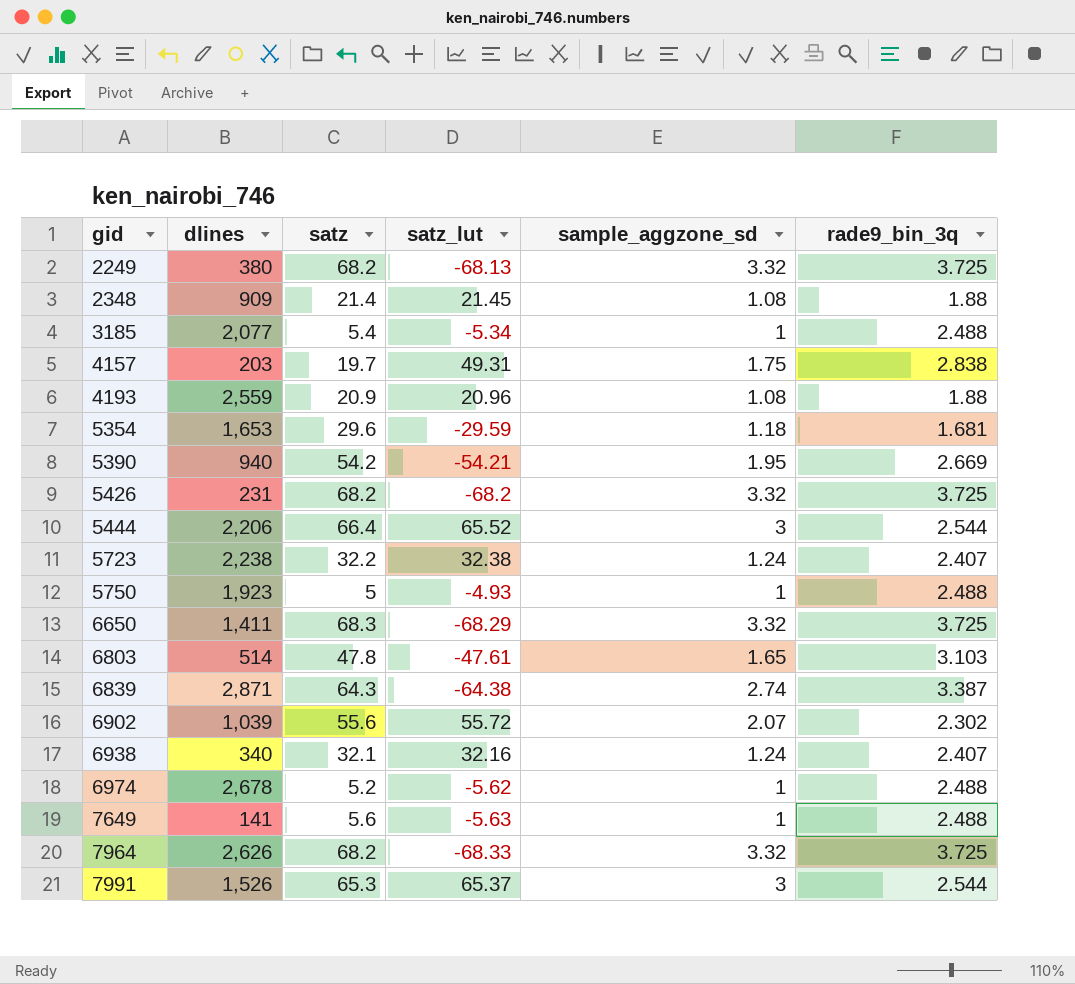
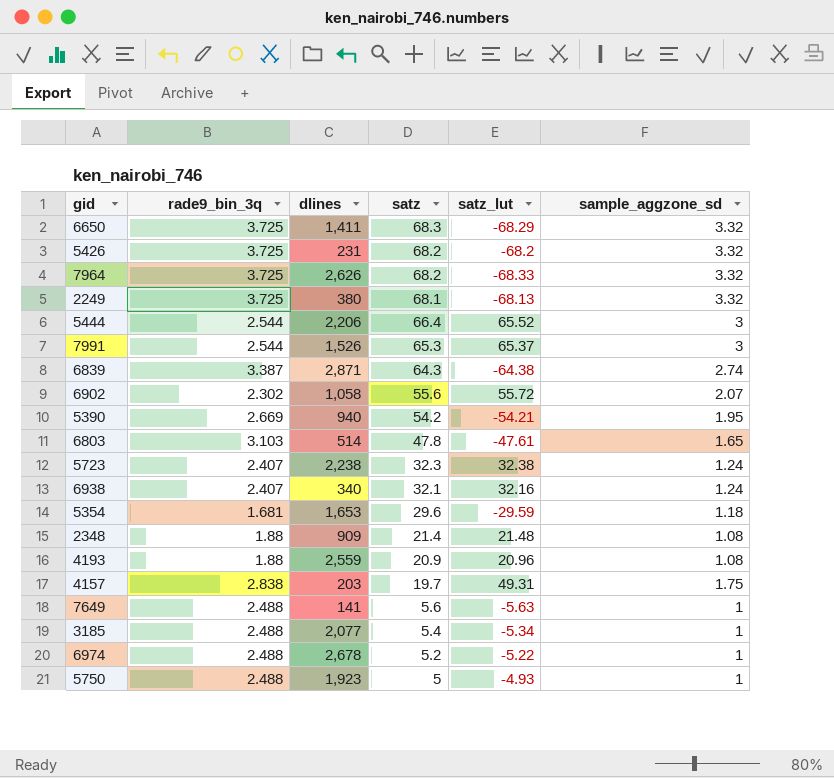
row order: gid ascending -> satz descending
column rade9_bin_3q | position: 6 -> 2
2249 | satz: 68.2 -> 68.1
6902 | dlines: 1,039 -> 1,058
5723 | satz: 32.2 -> 32.3
2348 | satz_lut: 21.45 -> 21.48
6974 | satz_lut: -5.62 -> -5.22

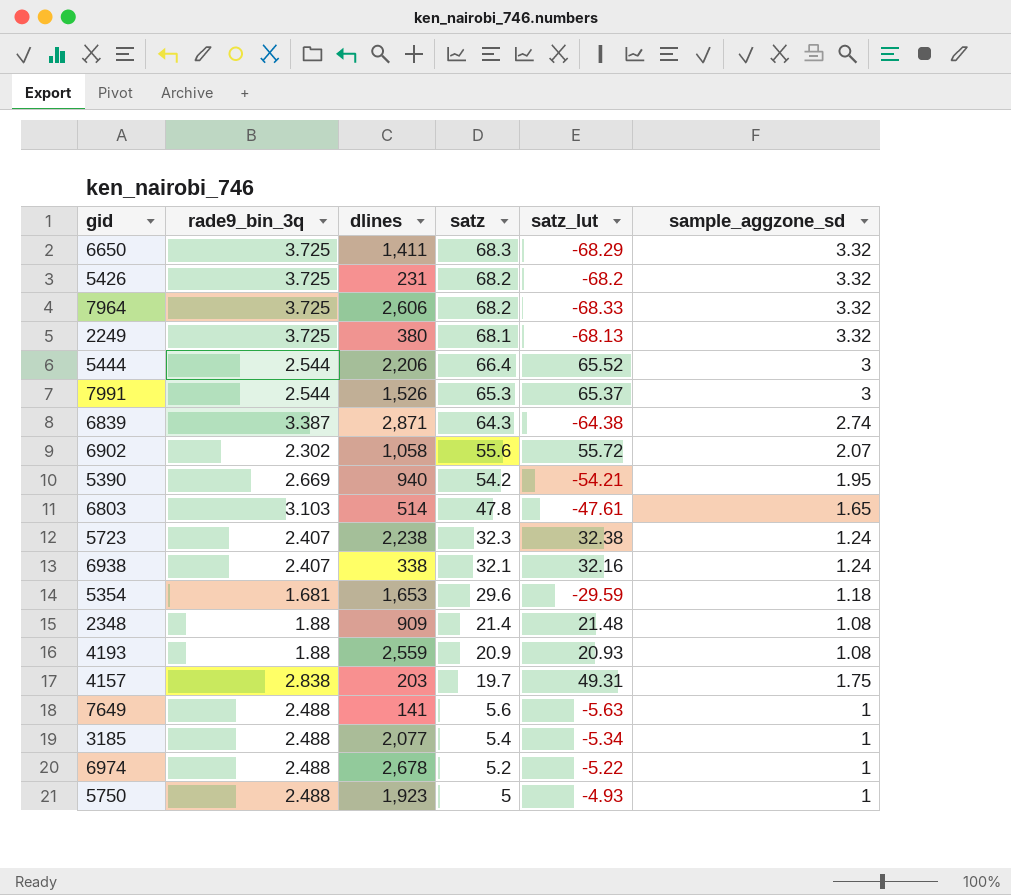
7964 | dlines: 2,626 -> 2,606
6938 | dlines: 340 -> 338
4193 | satz_lut: 20.96 -> 20.93

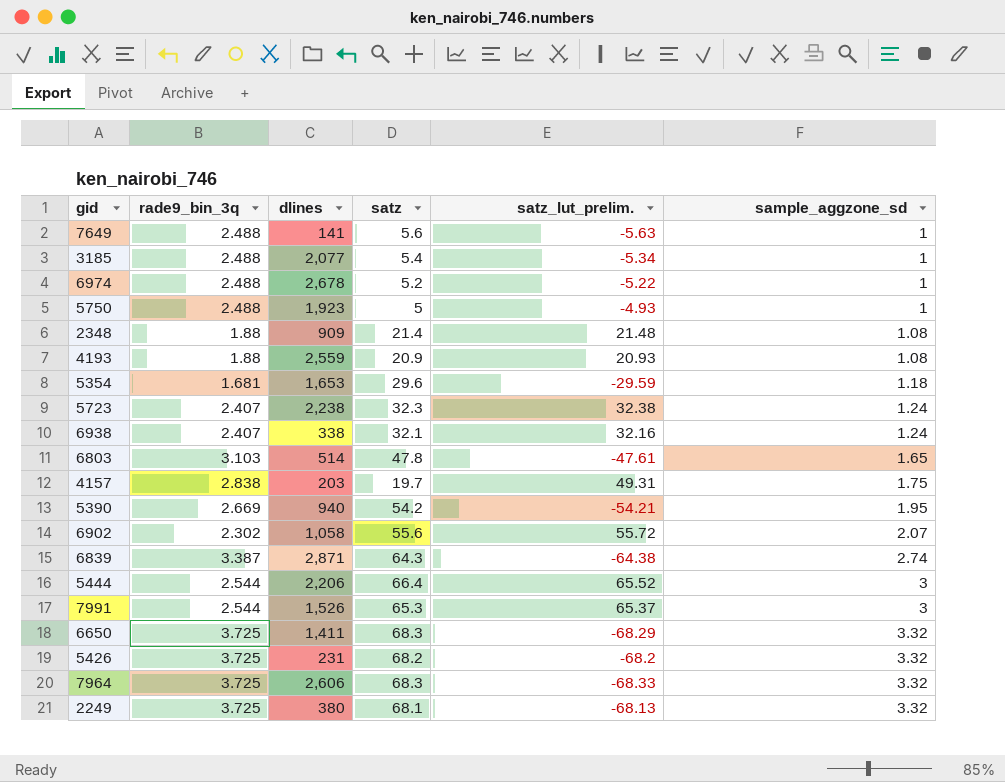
row order: satz descending -> sample_aggzone_sd ascending
column name: satz_lut -> satz_lut_prelim.
7964 | satz: 68.2 -> 68.3

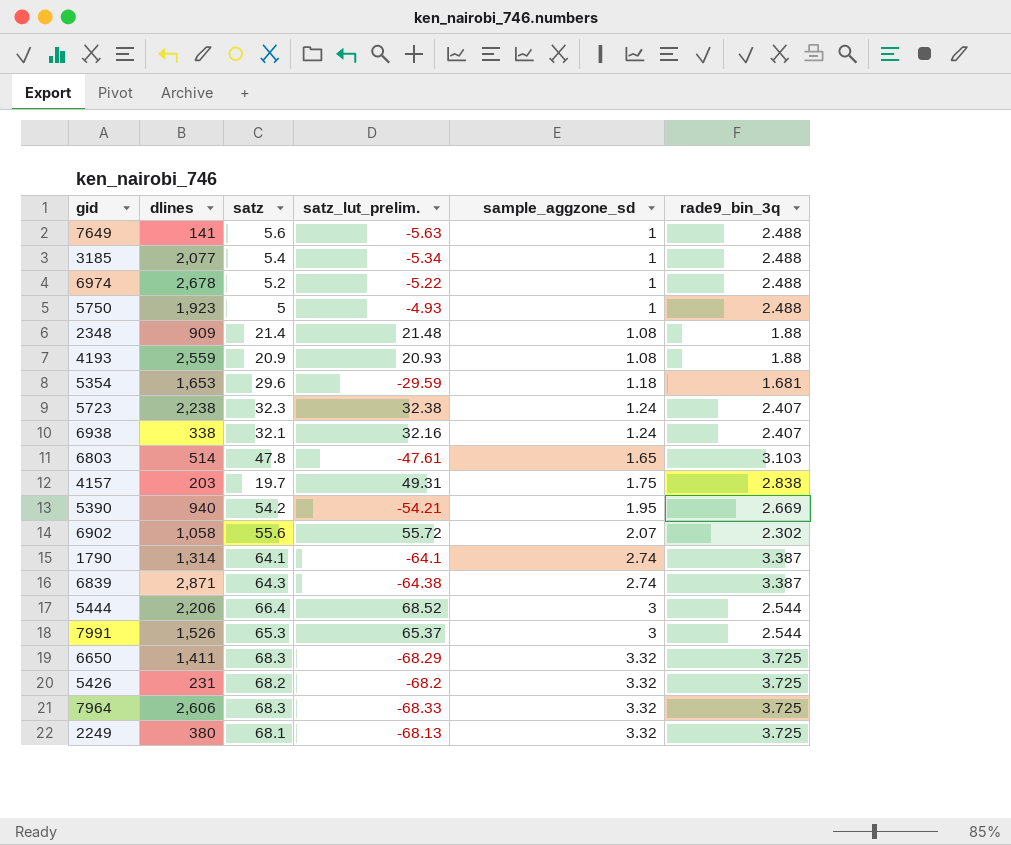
column rade9_bin_3q | position: 2 -> 6
row 1790: none -> 1,314 | 64.1 | -64.1 | 2.74 | 3.387
5444 | satz_lut_prelim.: 65.52 -> 68.52

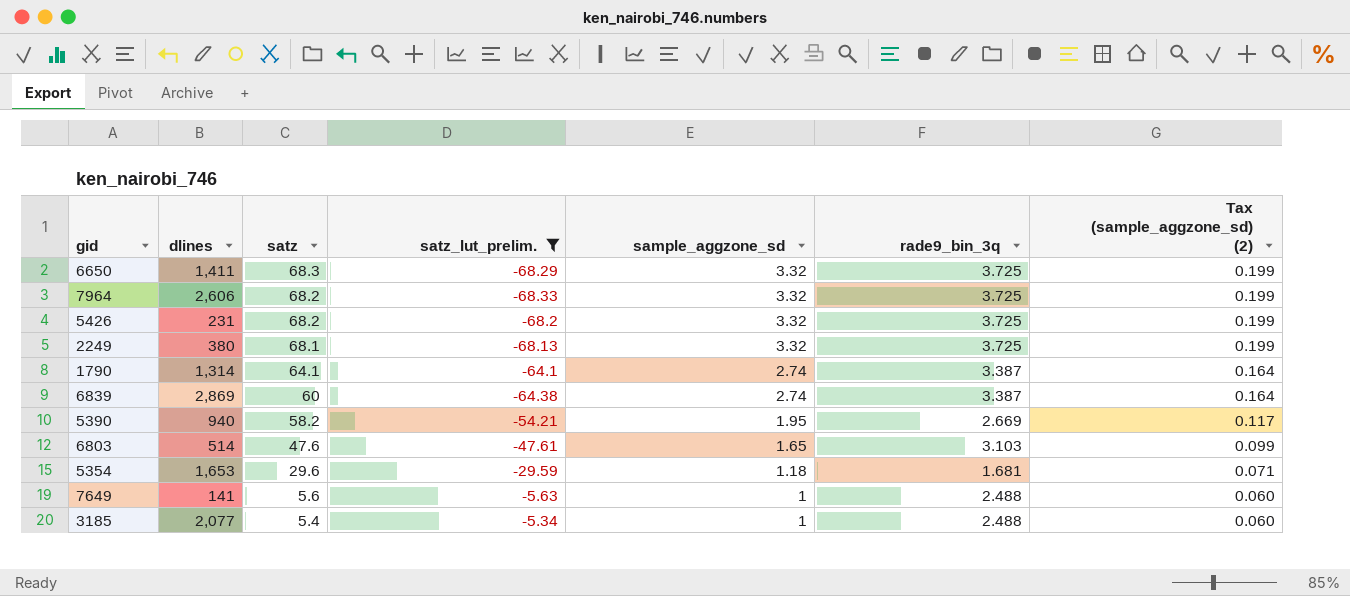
filter: none -> satz_lut_prelim. <= -5.34
row order: sample_aggzone_sd ascending -> satz descending
column Tax (sample_aggzone_sd) (2) | formula: none -> [sample_aggzone_sd] * 0.06
7964 | satz: 68.3 -> 68.2
6839 | dlines: 2,871 -> 2,869
6839 | satz: 64.3 -> 60
5390 | satz: 54.2 -> 58.2
6803 | satz: 47.8 -> 47.6

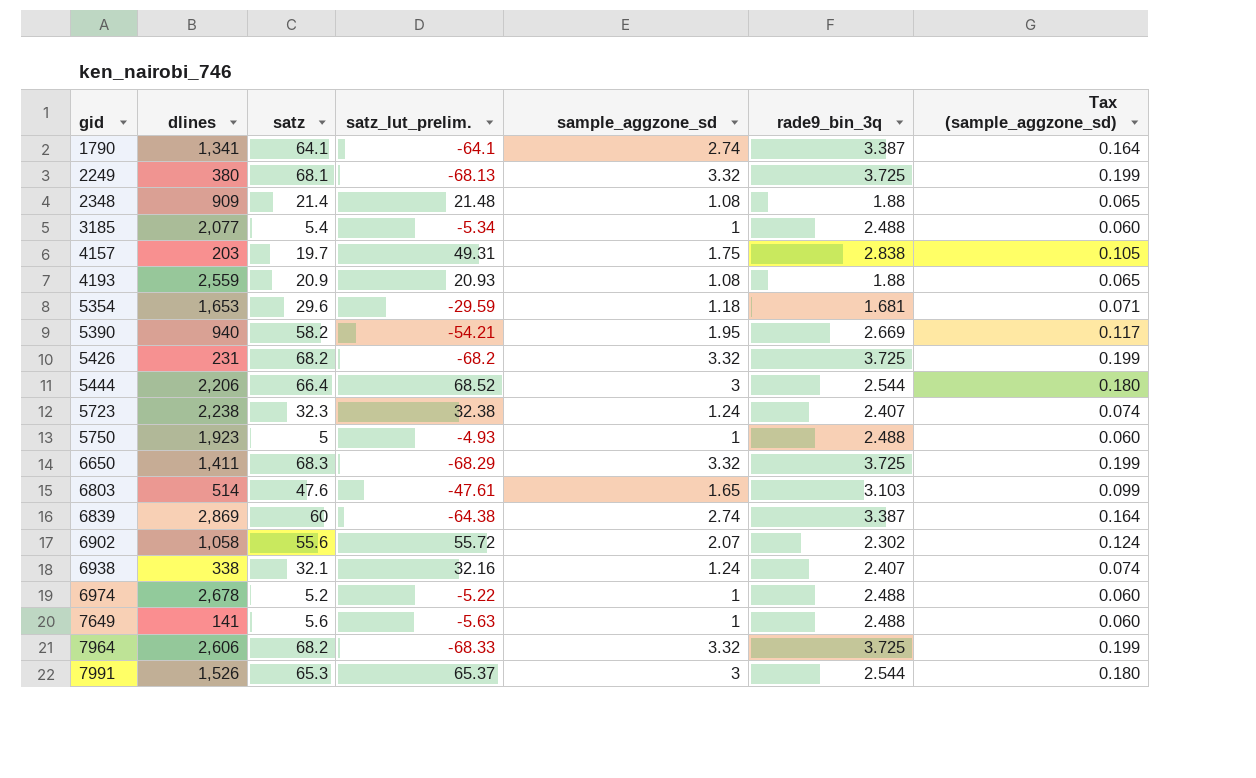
filter: satz_lut_prelim. <= -5.34 -> none
row order: satz descending -> gid ascending
column name: Tax (sample_aggzone_sd) (2) -> Tax (sample_aggzone_sd)
1790 | dlines: 1,314 -> 1,341

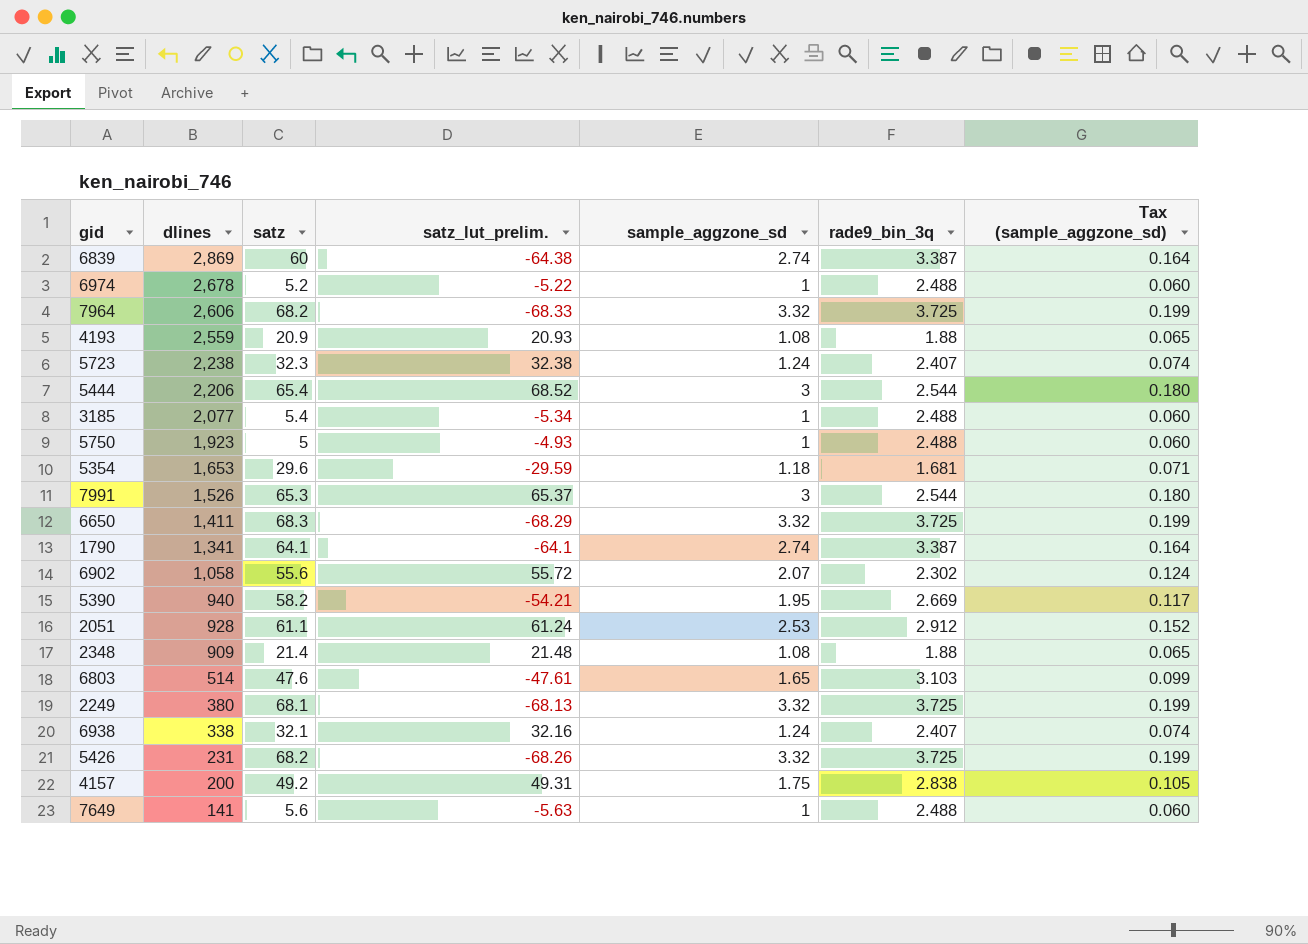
row order: gid ascending -> dlines descending
5444 | satz: 66.4 -> 65.4
row 2051: none -> 928 | 61.1 | 61.24 | 2.53 | 2.912 | 0.152
5426 | satz_lut_prelim.: -68.2 -> -68.26
4157 | dlines: 203 -> 200
4157 | satz: 19.7 -> 49.2

